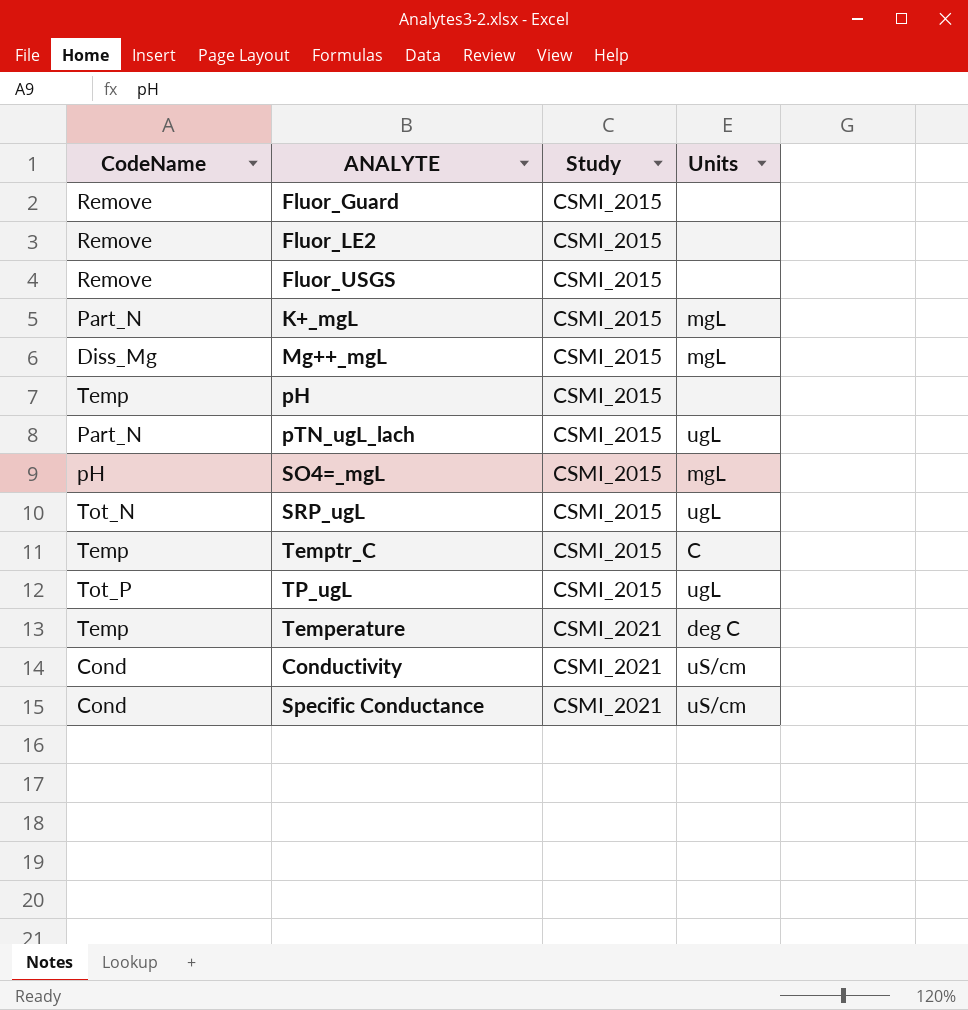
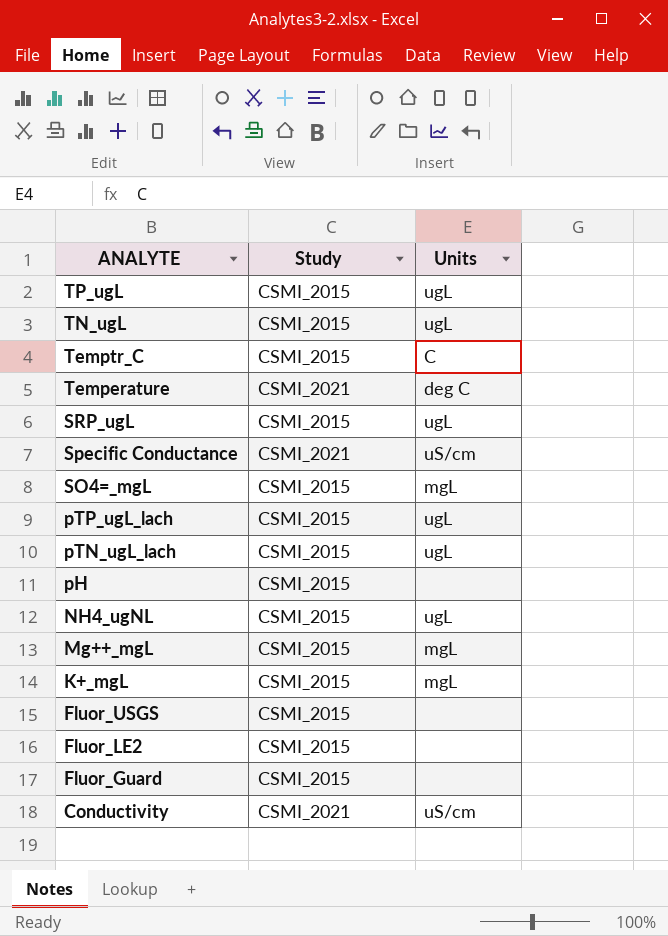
row order: Study ascending -> ANALYTE descending
column CodeName | position: 1 -> none
row TN_ugL: none -> CSMI_2015 | ugL
row pTP_ugL_lach: none -> CSMI_2015 | ugL
row NH4_ugNL: none -> CSMI_2015 | ugL

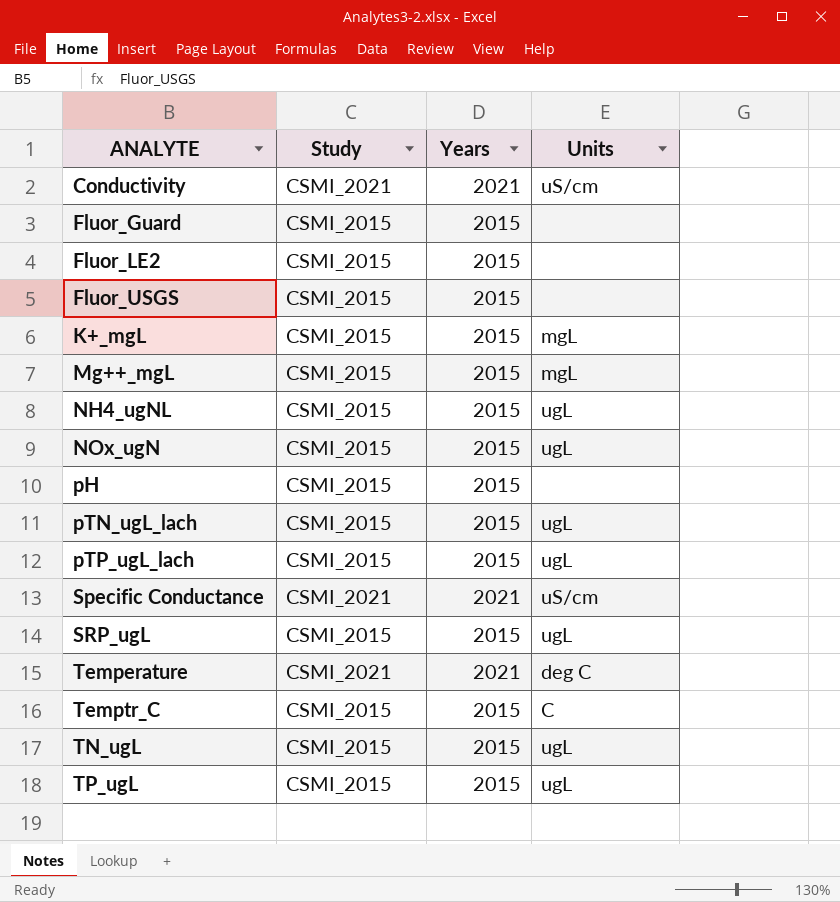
row order: ANALYTE descending -> ANALYTE ascending
column Years | position: none -> 3
row SO4=_mgL: CSMI_2015 | mgL -> none
row NOx_ugN: none -> CSMI_2015 | 2015 | ugL

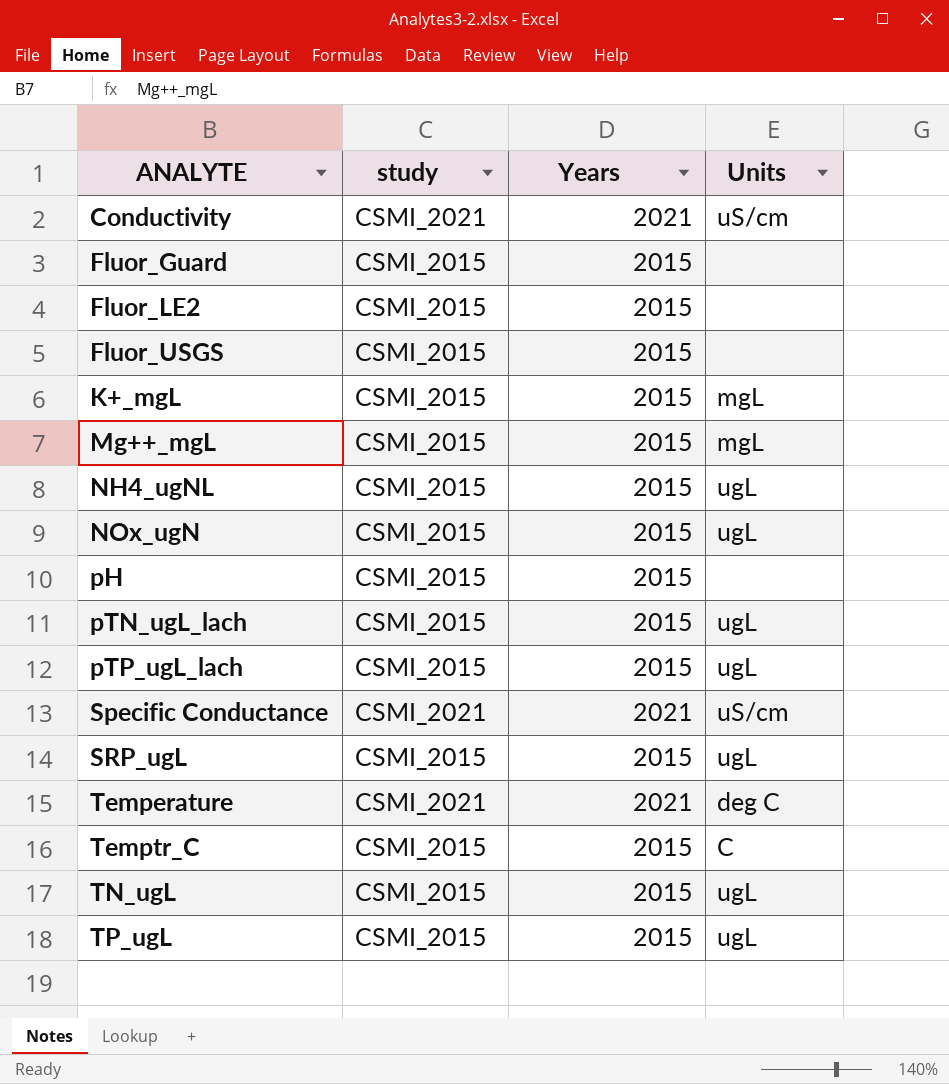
column name: Study -> study

